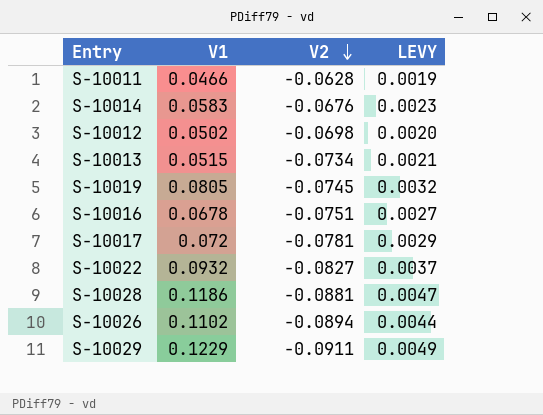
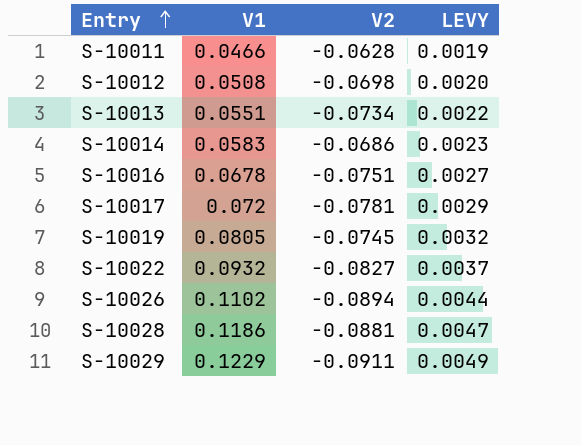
row order: V2 descending -> Entry ascending
S-10012 | V1: 0.0502 -> 0.0508
S-10013 | V1: 0.0515 -> 0.0551
S-10013 | LEVY: 0.0021 -> 0.0022
S-10014 | V2: -0.0676 -> -0.0686

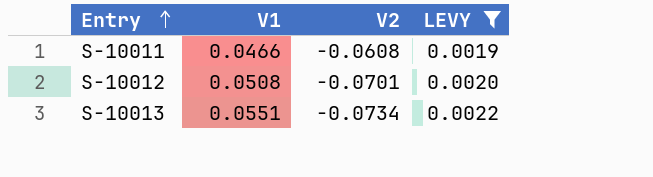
filter: none -> LEVY <= 0.0022
S-10011 | V2: -0.0628 -> -0.0608
S-10012 | V2: -0.0698 -> -0.0701

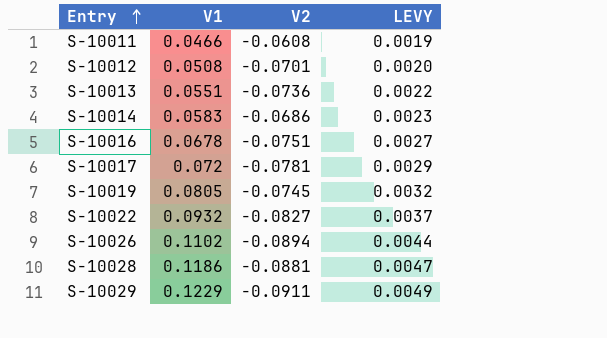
filter: LEVY <= 0.0022 -> none
S-10013 | V2: -0.0734 -> -0.0736

